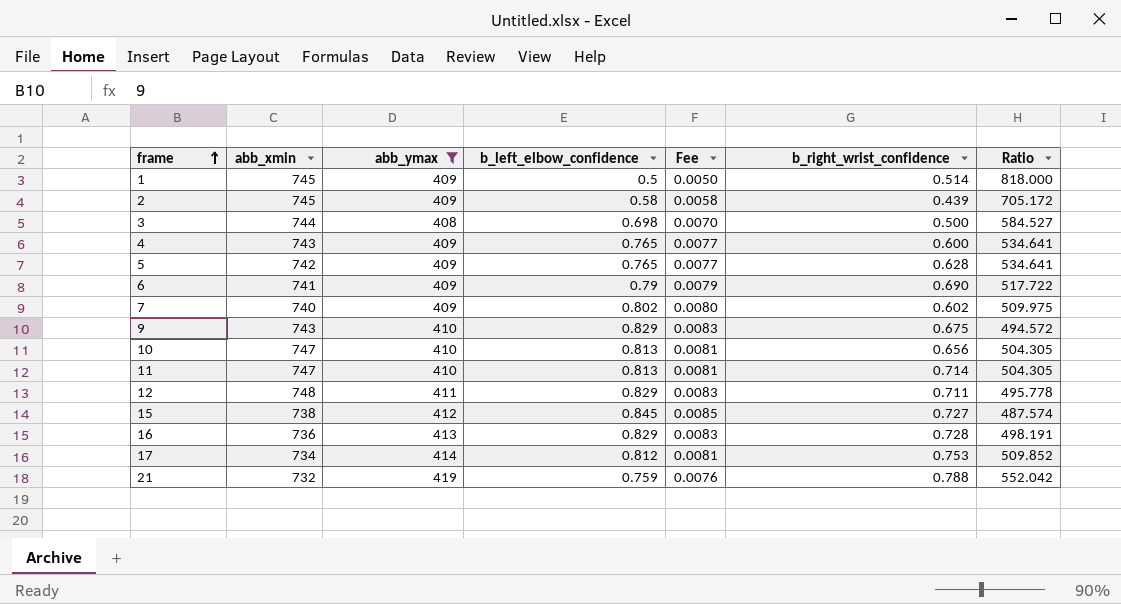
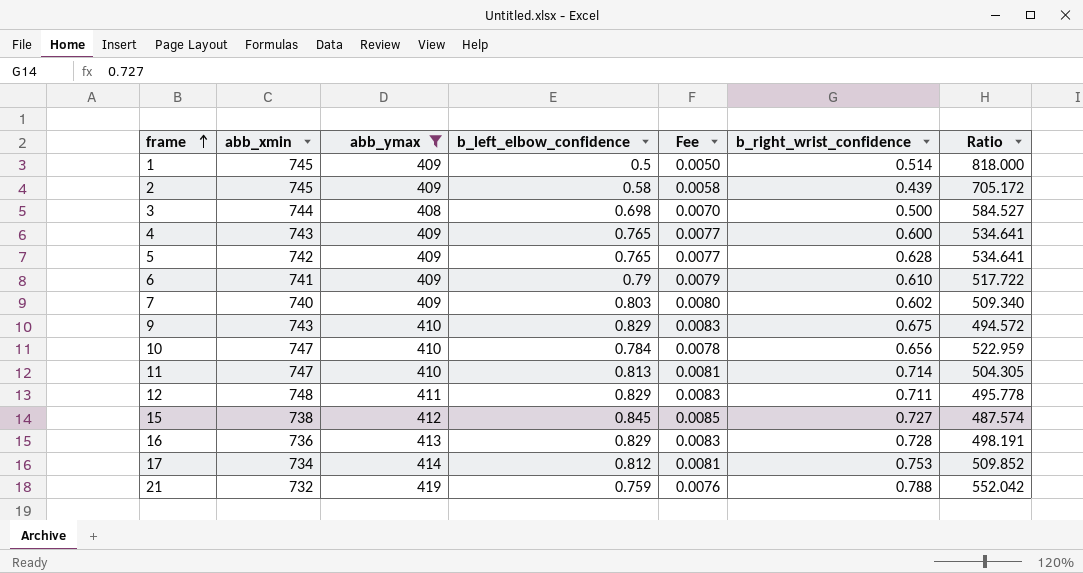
6 | b_right_wrist_confidence: 0.690 -> 0.610
7 | b_left_elbow_confidence: 0.802 -> 0.803
7 | Ratio: 509.975 -> 509.340
10 | b_left_elbow_confidence: 0.813 -> 0.784
10 | Fee: 0.0081 -> 0.0078
10 | Ratio: 504.305 -> 522.959

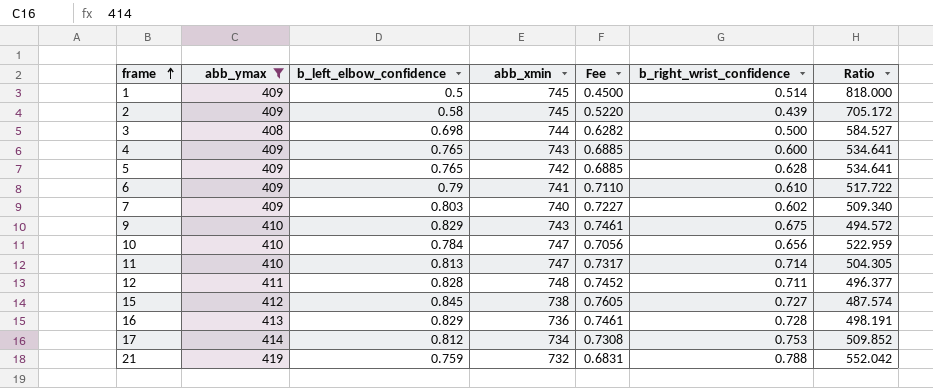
column abb_xmin | position: 2 -> 4
column Fee | formula: [b_left_elbow_confidence] * 0.01 -> [b_left_elbow_confidence] * 0.9
12 | b_left_elbow_confidence: 0.829 -> 0.828
12 | Ratio: 495.778 -> 496.377

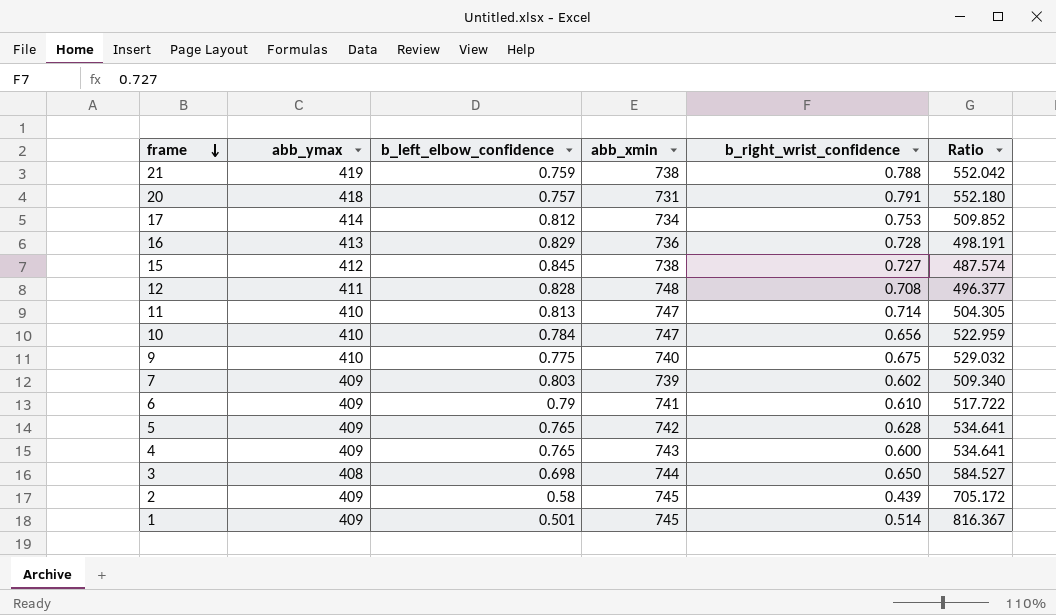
filter: abb_ymax != 418 -> none
row order: frame ascending -> frame descending
column Fee | formula: [b_left_elbow_confidence] * 0.9 -> none
21 | abb_xmin: 732 -> 738
12 | b_right_wrist_confidence: 0.711 -> 0.708
9 | b_left_elbow_confidence: 0.829 -> 0.775
9 | abb_xmin: 743 -> 740
9 | Ratio: 494.572 -> 529.032
7 | abb_xmin: 740 -> 739
3 | b_right_wrist_confidence: 0.500 -> 0.650
1 | b_left_elbow_confidence: 0.5 -> 0.501
1 | Ratio: 818.000 -> 816.367

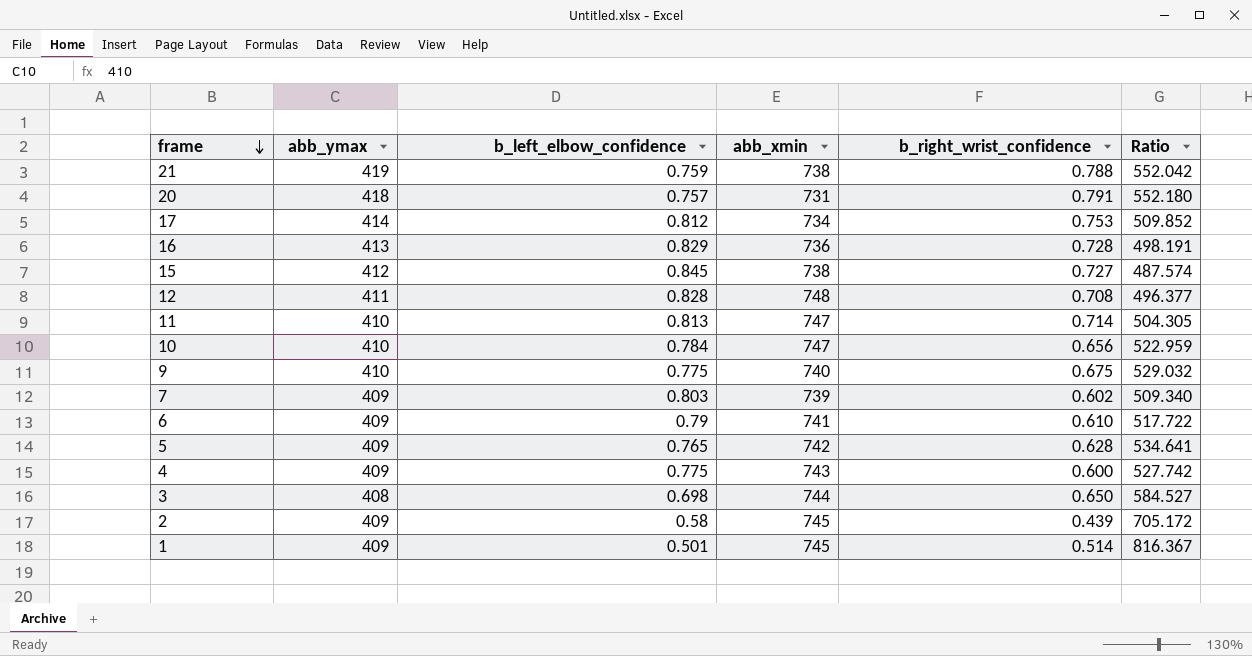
4 | b_left_elbow_confidence: 0.765 -> 0.775
4 | Ratio: 534.641 -> 527.742

